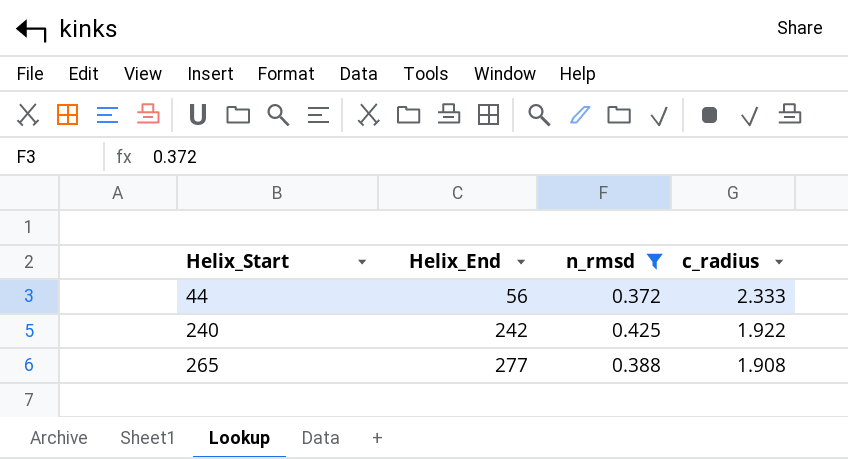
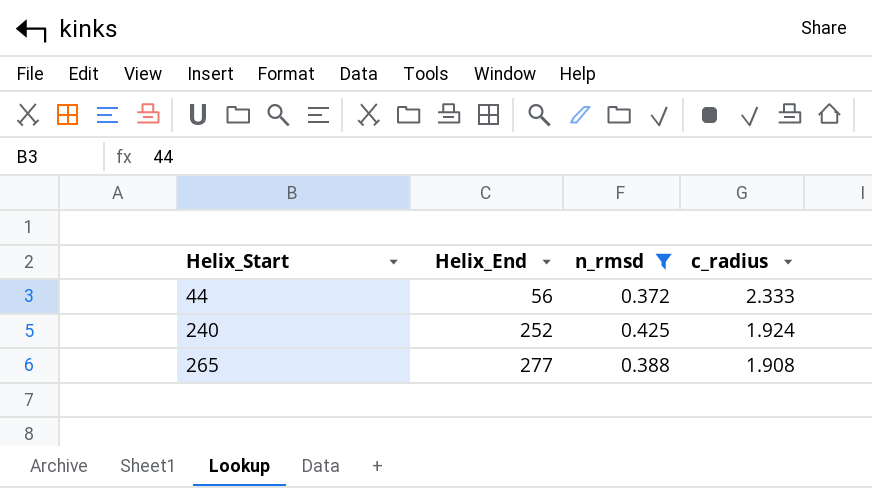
240 | Helix_End: 242 -> 252
240 | c_radius: 1.922 -> 1.924

